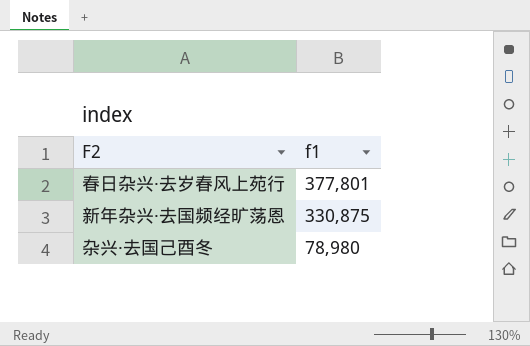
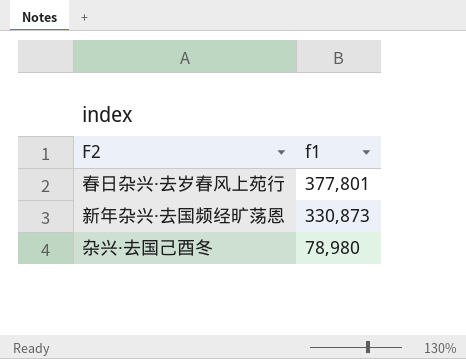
新年杂兴·去国频经旷荡恩 | f1: 330,875 -> 330,873

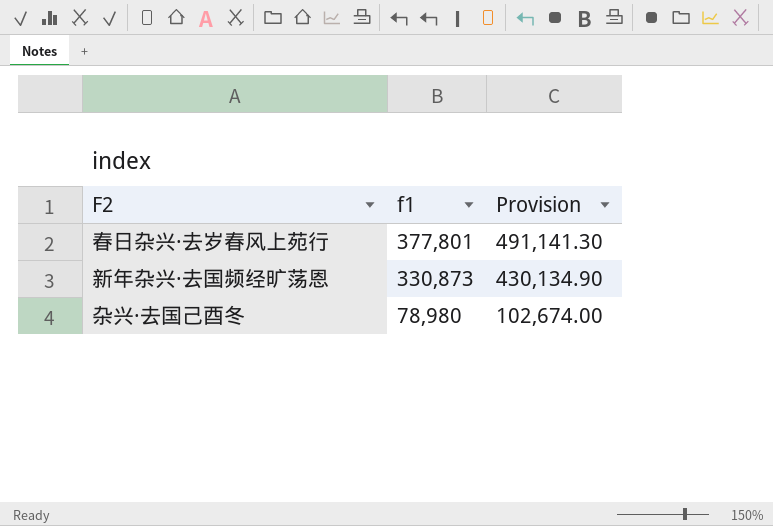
column Provision | formula: none -> [f1] * 1.3

